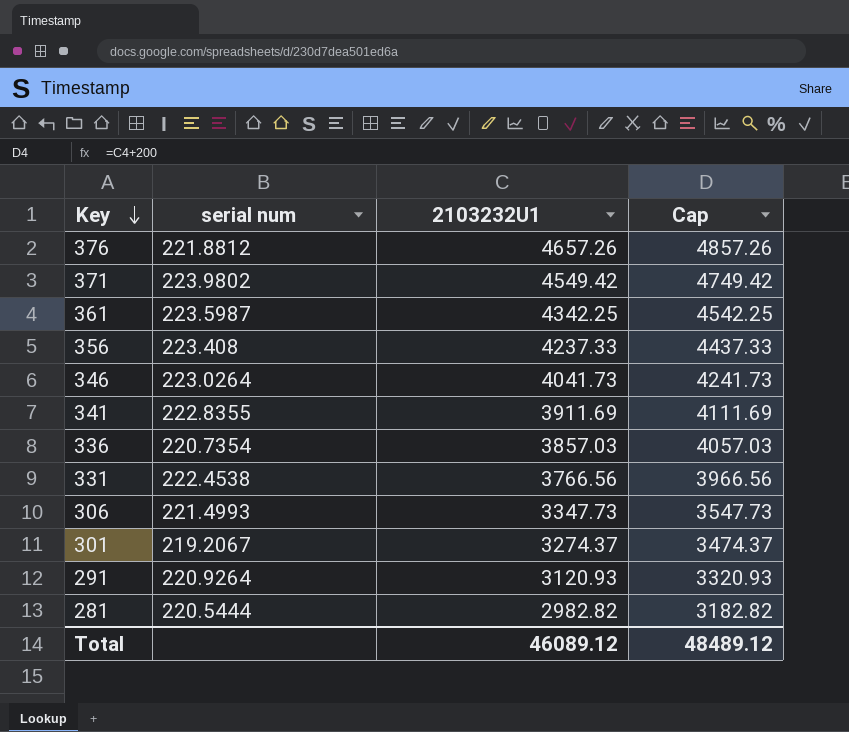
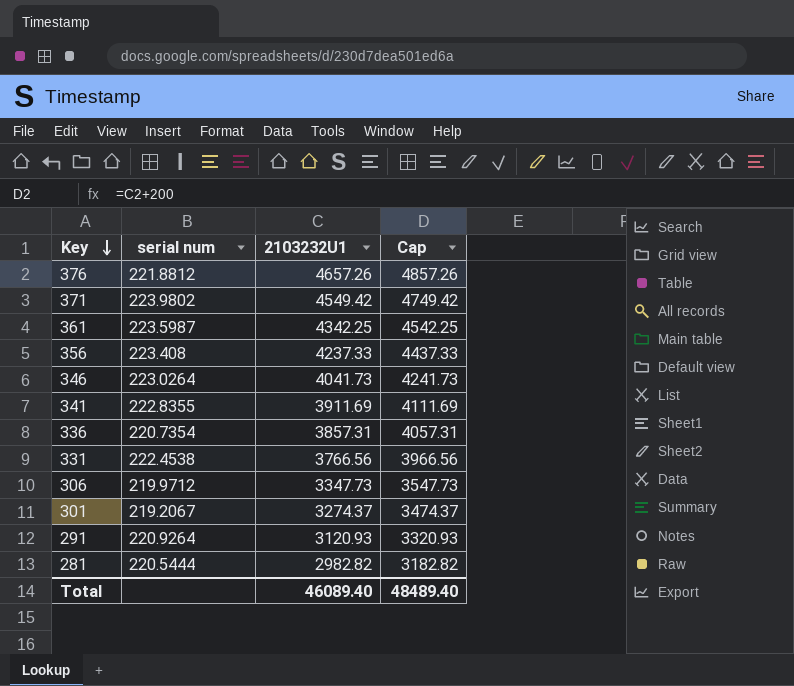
336 | 2103232U1: 3857.03 -> 3857.31
336 | Cap: 4057.03 -> 4057.31
306 | serial num: 221.4993 -> 219.9712
Total | 2103232U1: 46089.12 -> 46089.40
Total | Cap: 48489.12 -> 48489.40

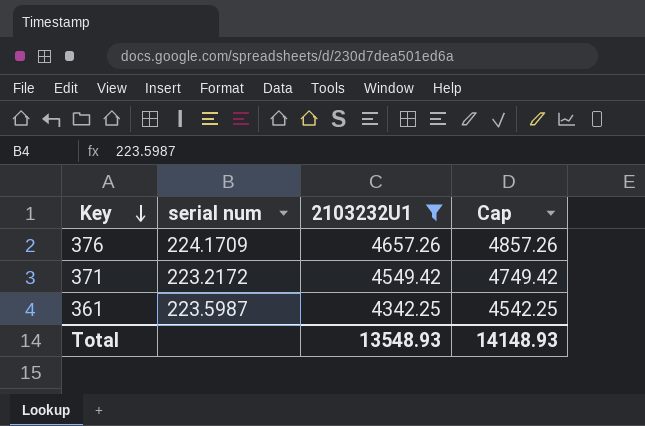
filter: none -> 2103232U1 >= 4342.25
376 | serial num: 221.8812 -> 224.1709
371 | serial num: 223.9802 -> 223.2172
Total | 2103232U1: 46089.40 -> 13548.93
Total | Cap: 48489.40 -> 14148.93

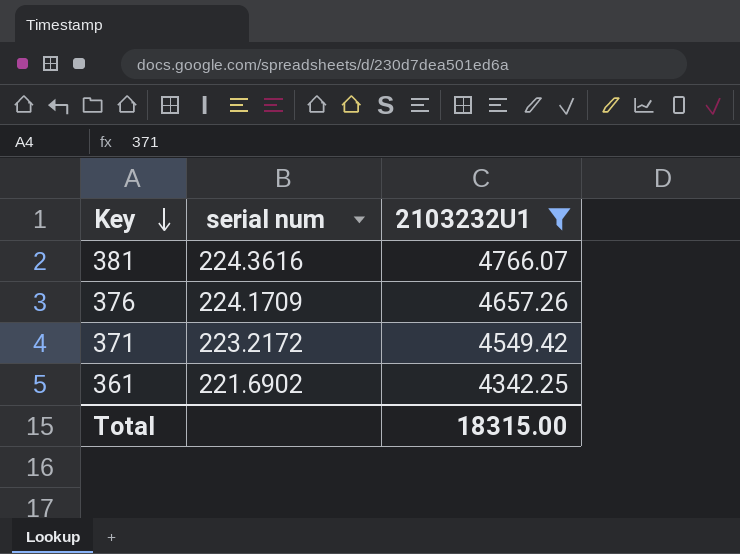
column Cap | formula: [2103232U1] + 200 -> none
row 381: none -> 224.3616 | 4766.07
361 | serial num: 223.5987 -> 221.6902
Total | 2103232U1: 13548.93 -> 18315.00

